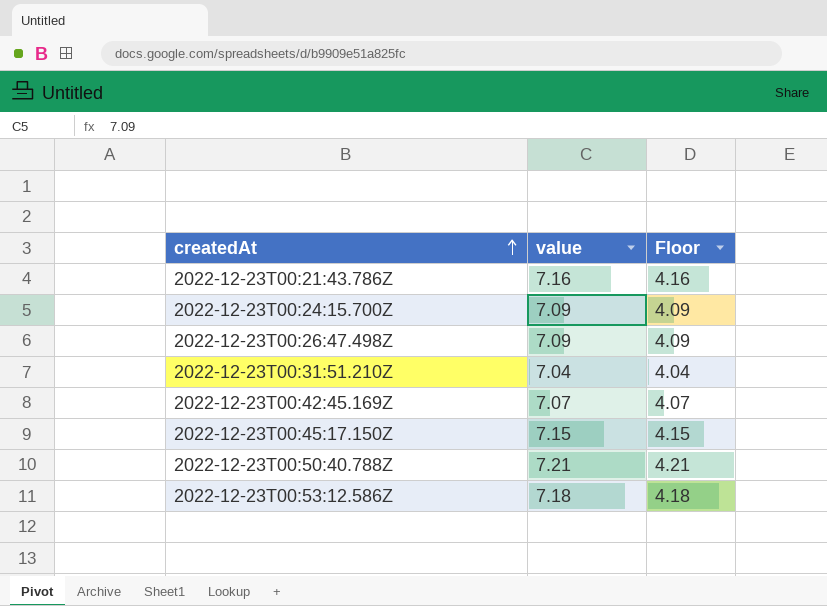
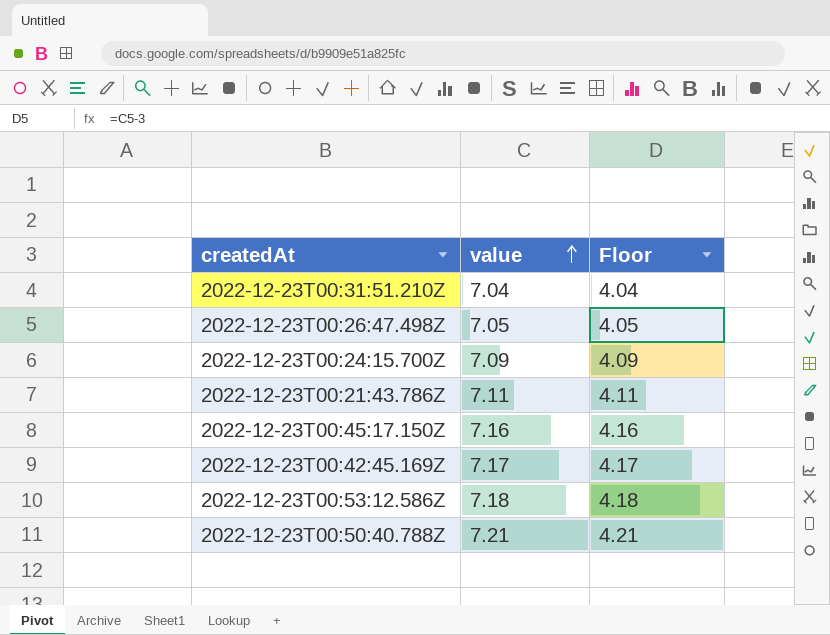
row order: createdAt ascending -> value ascending
2022-12-23T00:26:47.498Z | value: 7.09 -> 7.05
2022-12-23T00:26:47.498Z | Floor: 4.09 -> 4.05
2022-12-23T00:21:43.786Z | value: 7.16 -> 7.11
2022-12-23T00:21:43.786Z | Floor: 4.16 -> 4.11
2022-12-23T00:45:17.150Z | value: 7.15 -> 7.16
2022-12-23T00:45:17.150Z | Floor: 4.15 -> 4.16
2022-12-23T00:42:45.169Z | value: 7.07 -> 7.17
2022-12-23T00:42:45.169Z | Floor: 4.07 -> 4.17

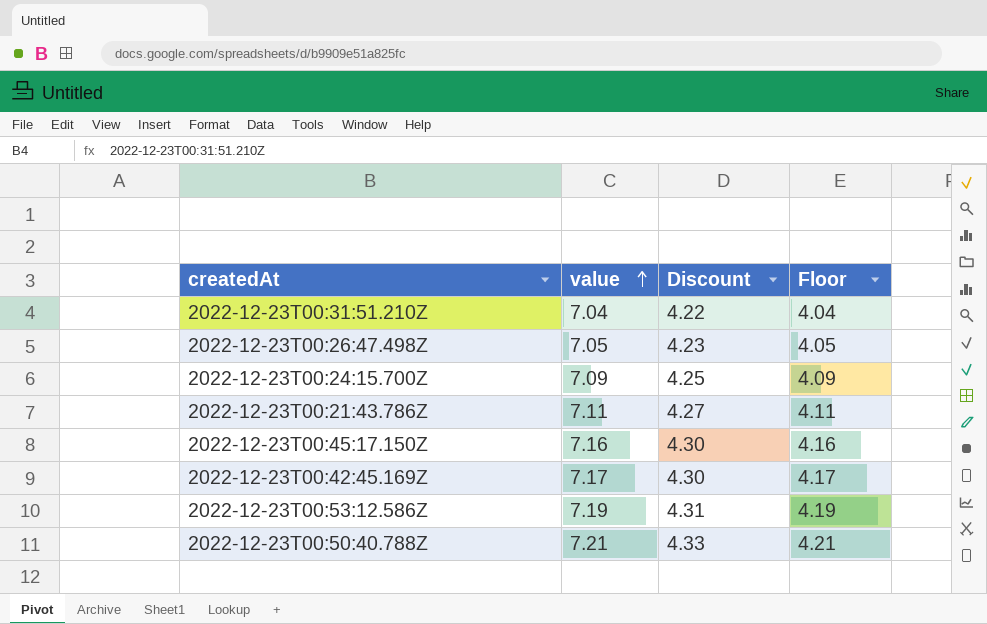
column Discount | formula: none -> [value] * 0.6
2022-12-23T00:53:12.586Z | value: 7.18 -> 7.19
2022-12-23T00:53:12.586Z | Floor: 4.18 -> 4.19

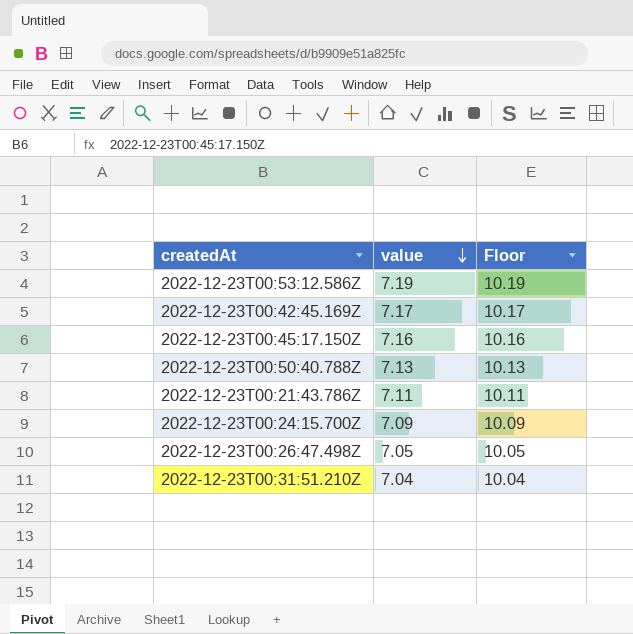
row order: value ascending -> value descending
column Discount | formula: [value] * 0.6 -> none
column Floor | formula: [value] - 3 -> [value] + 3
2022-12-23T00:50:40.788Z | value: 7.21 -> 7.13

